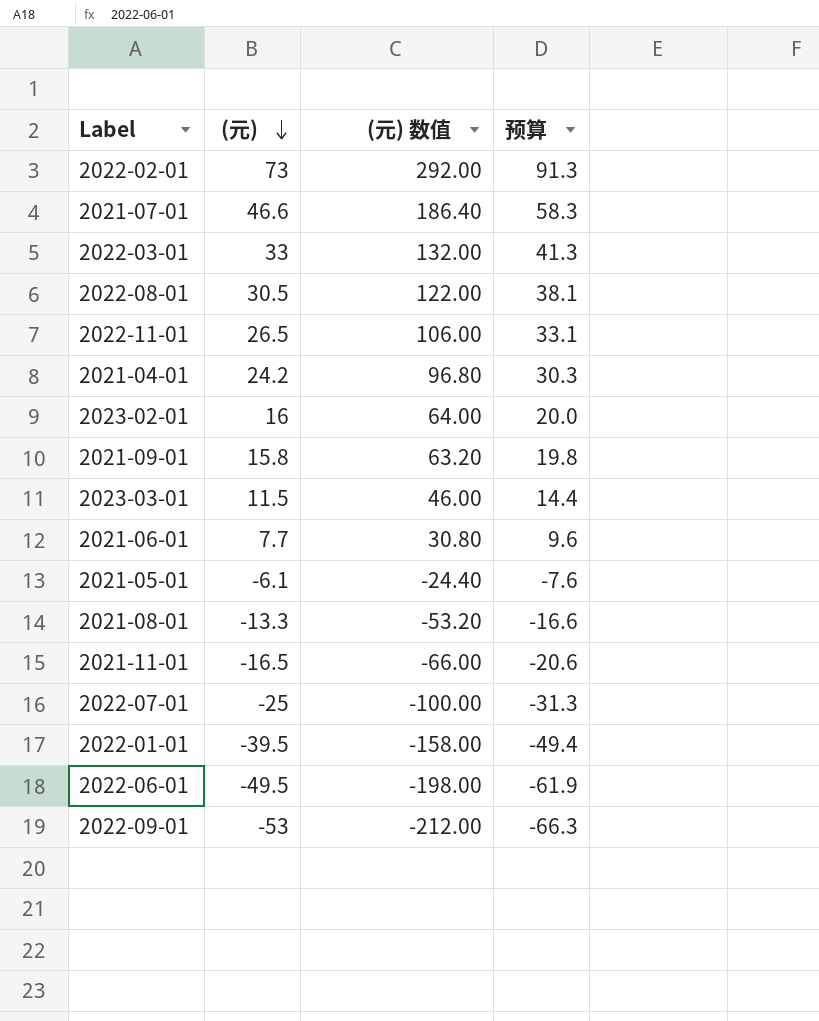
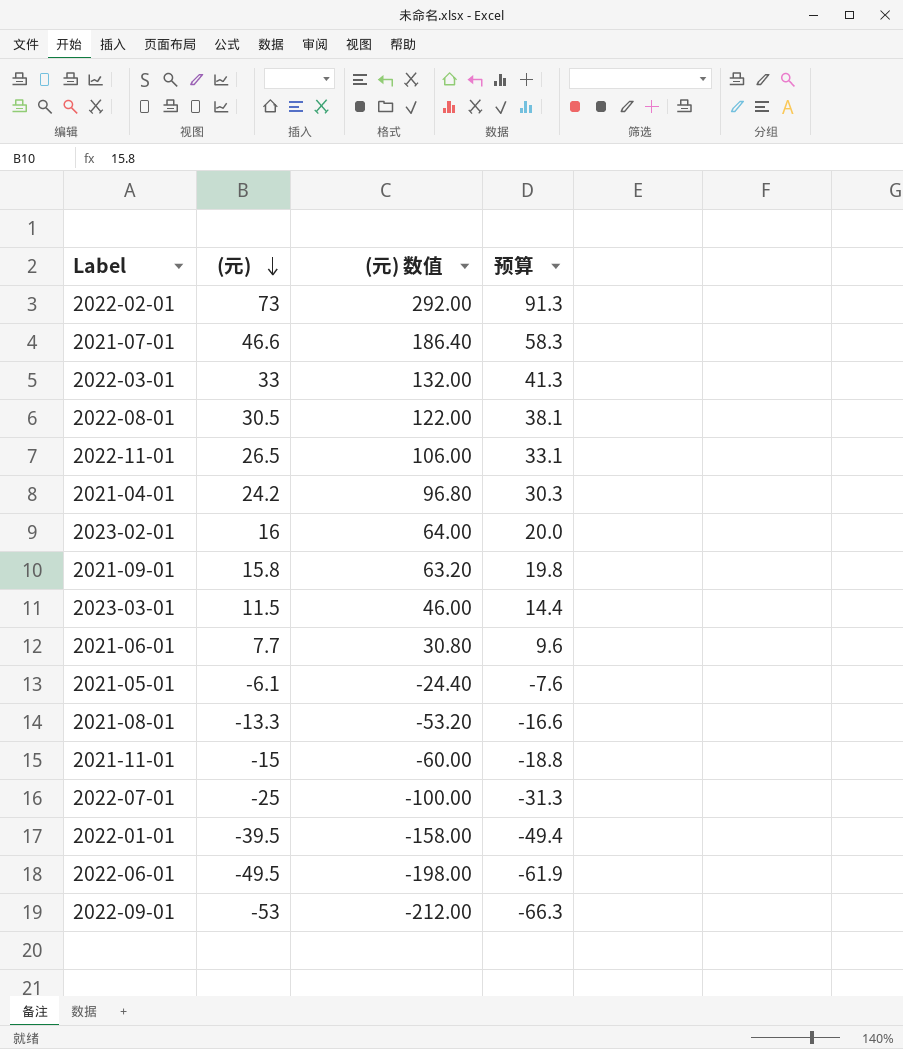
2021-11-01 | (元): -16.5 -> -15
2021-11-01 | (元) 数值: -66.00 -> -60.00
2021-11-01 | 预算: -20.6 -> -18.8

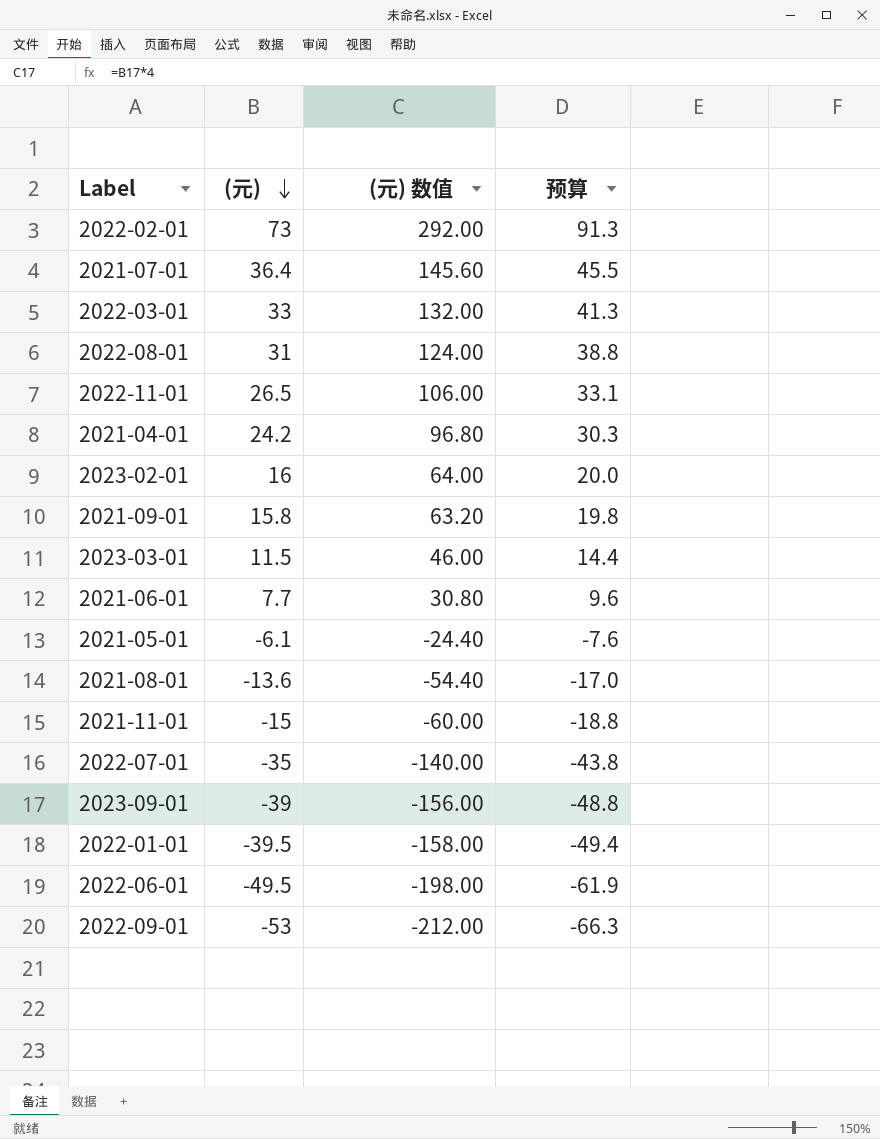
2021-07-01 | (元): 46.6 -> 36.4
2021-07-01 | (元) 数值: 186.40 -> 145.60
2021-07-01 | 预算: 58.3 -> 45.5
2022-08-01 | (元): 30.5 -> 31
2022-08-01 | (元) 数值: 122.00 -> 124.00
2022-08-01 | 预算: 38.1 -> 38.8
2021-08-01 | (元): -13.3 -> -13.6
2021-08-01 | (元) 数值: -53.20 -> -54.40
2021-08-01 | 预算: -16.6 -> -17.0
2022-07-01 | (元): -25 -> -35
2022-07-01 | (元) 数值: -100.00 -> -140.00
2022-07-01 | 预算: -31.3 -> -43.8
row 2023-09-01: none -> -39 | -156.00 | -48.8

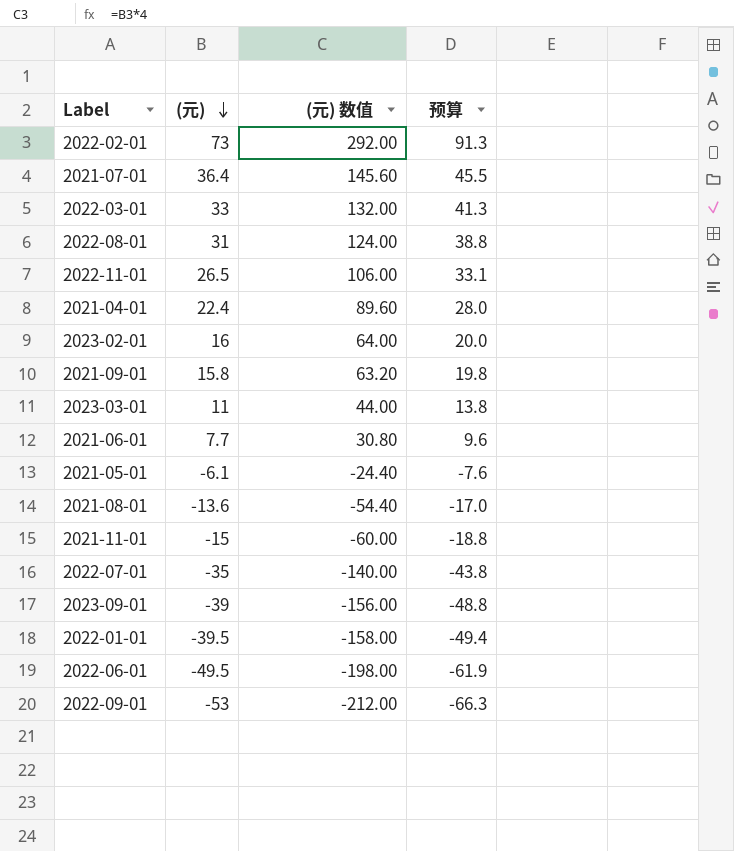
2021-04-01 | (元): 24.2 -> 22.4
2021-04-01 | (元) 数值: 96.80 -> 89.60
2021-04-01 | 预算: 30.3 -> 28.0
2023-03-01 | (元): 11.5 -> 11
2023-03-01 | (元) 数值: 46.00 -> 44.00
2023-03-01 | 预算: 14.4 -> 13.8

